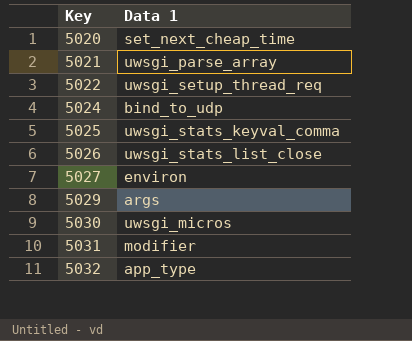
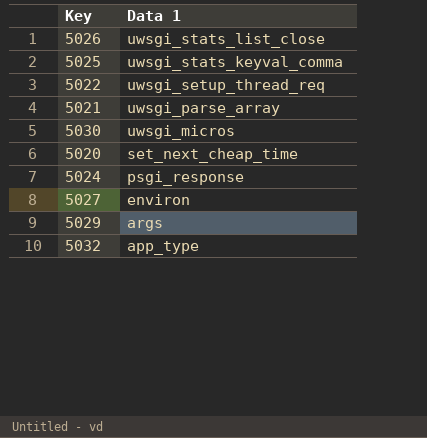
row order: Key ascending -> Data 1 descending
row 5031: modifier -> none
5024 | Data 1: bind_to_udp -> psgi_response

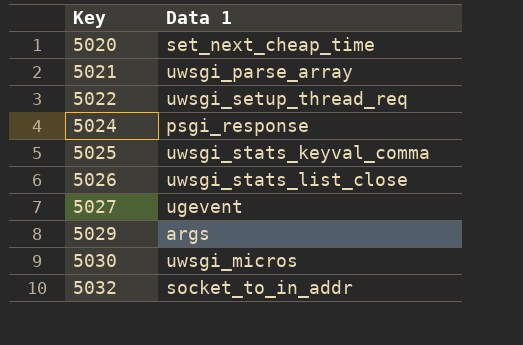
row order: Data 1 descending -> Key ascending
5027 | Data 1: environ -> ugevent
5032 | Data 1: app_type -> socket_to_in_addr

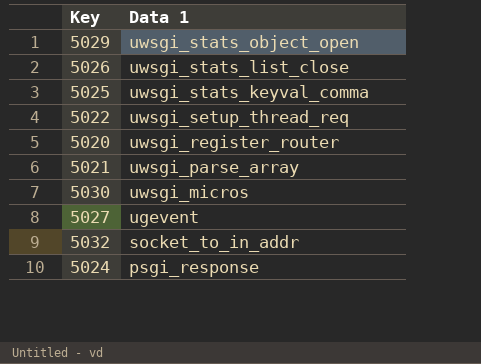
row order: Key ascending -> Data 1 descending
5029 | Data 1: args -> uwsgi_stats_object_open
5020 | Data 1: set_next_cheap_time -> uwsgi_register_router

